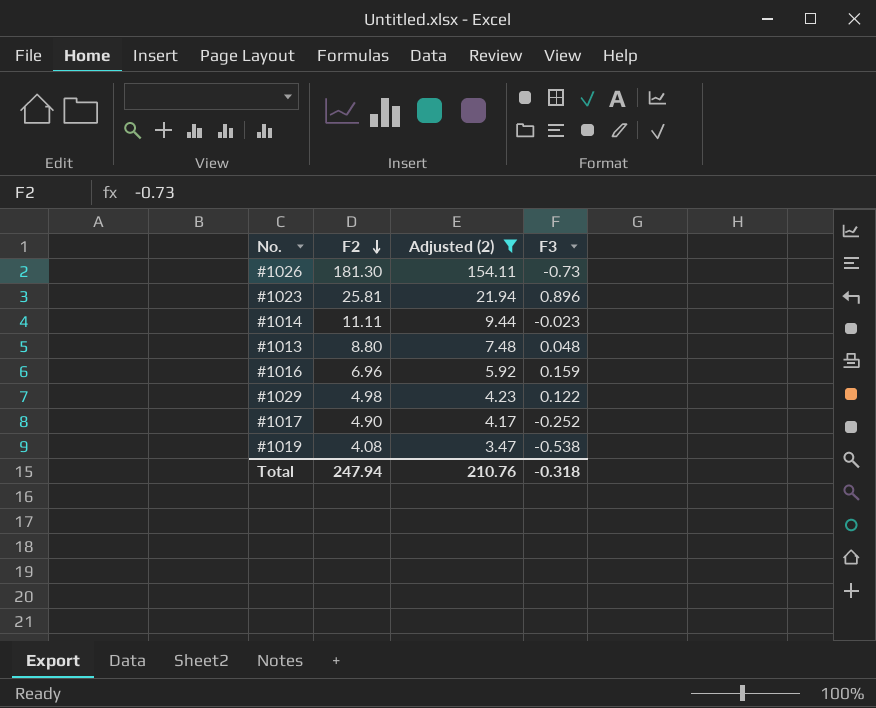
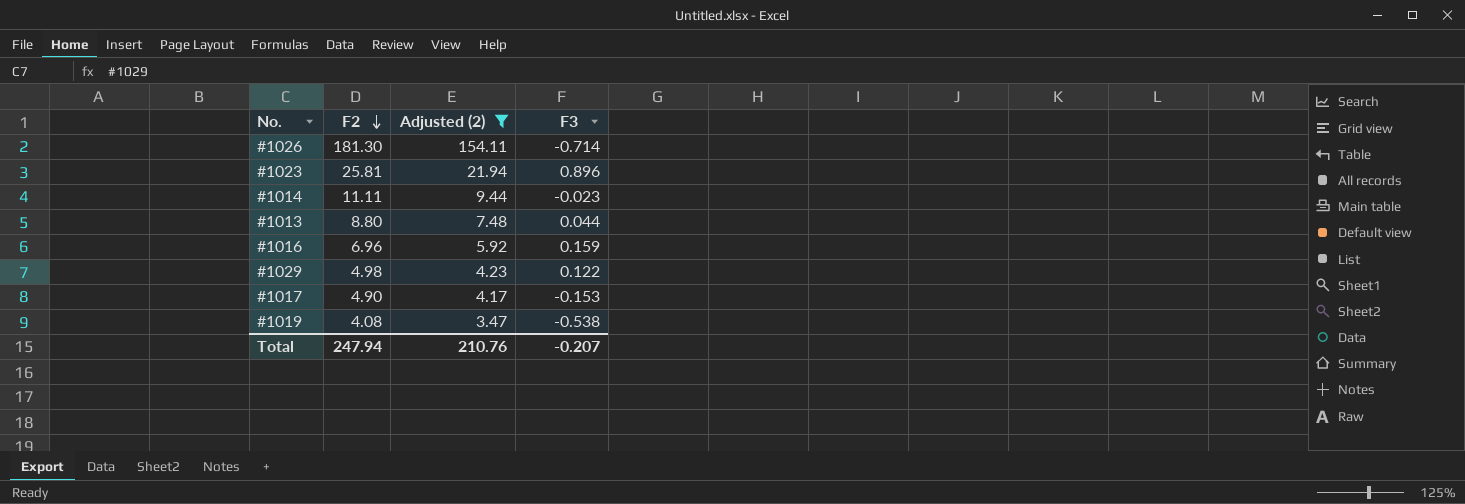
#1026 | F3: -0.73 -> -0.714
#1013 | F3: 0.048 -> 0.044
#1017 | F3: -0.252 -> -0.153
Total | F3: -0.318 -> -0.207

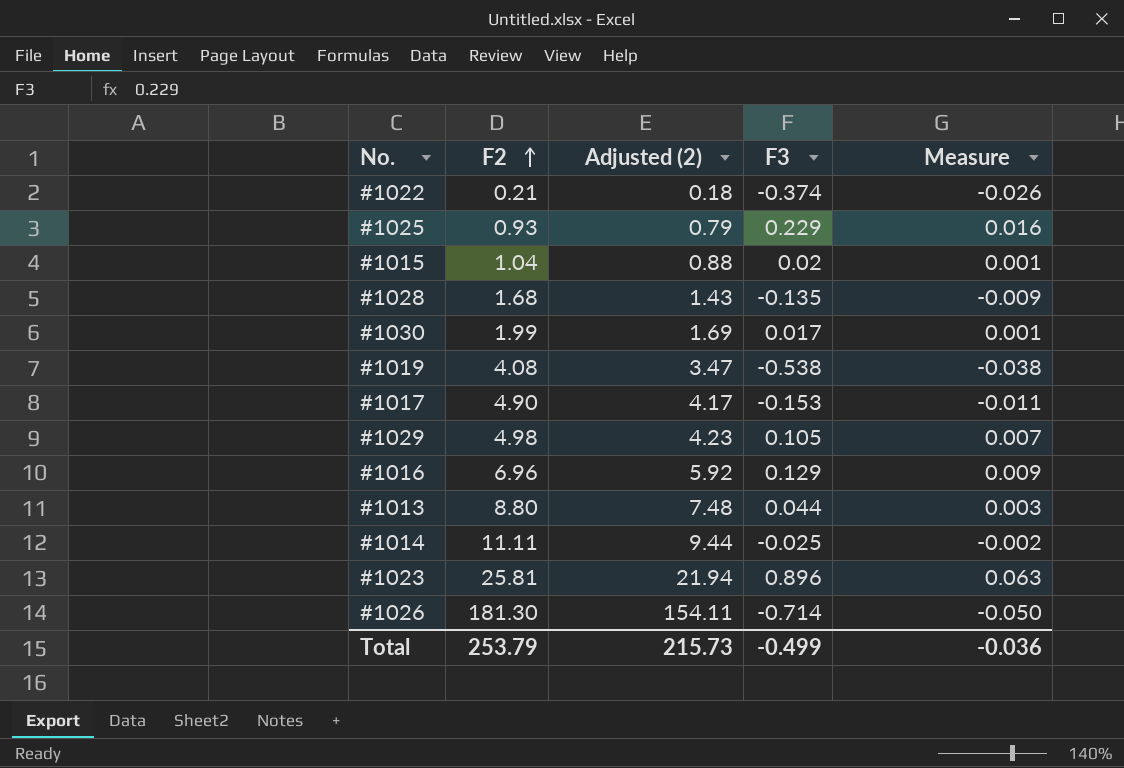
filter: Adjusted (2) >= 3.47 -> none
row order: F2 descending -> F2 ascending
column Measure | formula: none -> [F3] * 0.07
#1029 | F3: 0.122 -> 0.105
#1016 | F3: 0.159 -> 0.129
#1014 | F3: -0.023 -> -0.025
Total | F2: 247.94 -> 253.79
Total | Adjusted (2): 210.76 -> 215.73
Total | F3: -0.207 -> -0.499

